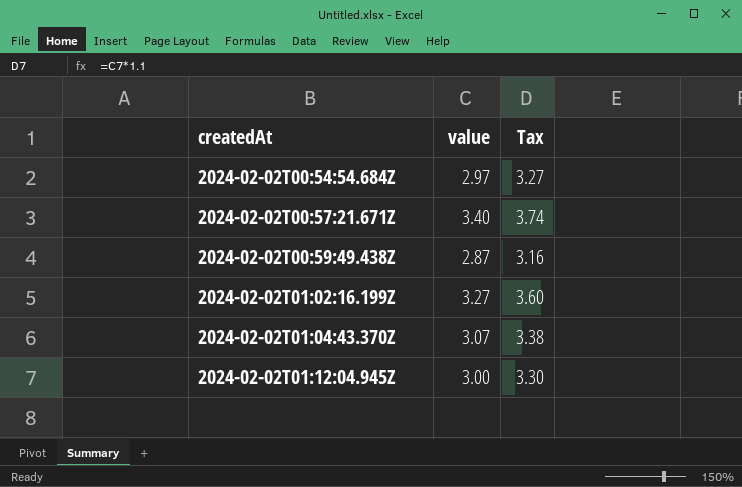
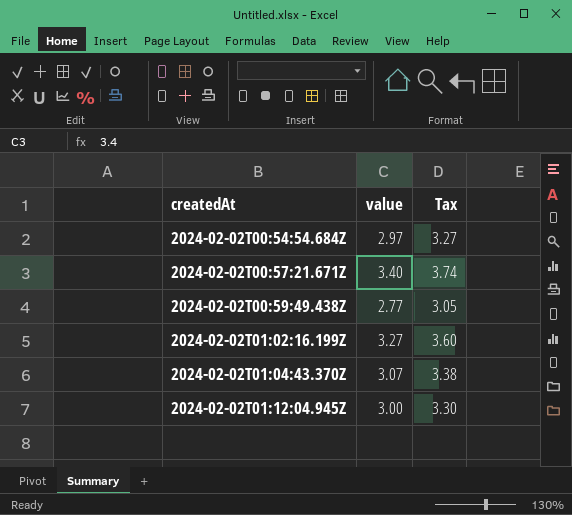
2024-02-02T00:59:49.438Z | value: 2.87 -> 2.77
2024-02-02T00:59:49.438Z | Tax: 3.16 -> 3.05

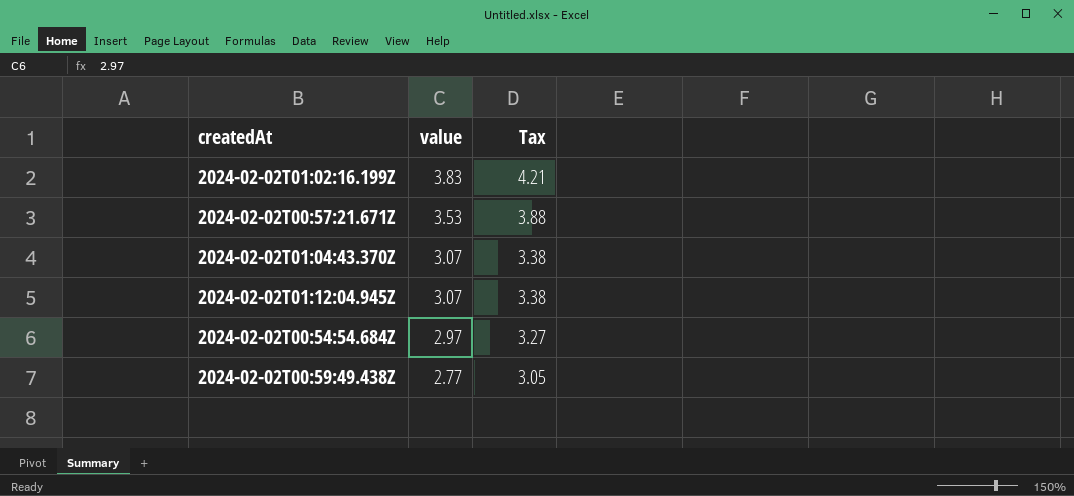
row order: createdAt ascending -> value descending
2024-02-02T01:02:16.199Z | value: 3.27 -> 3.83
2024-02-02T01:02:16.199Z | Tax: 3.60 -> 4.21
2024-02-02T00:57:21.671Z | value: 3.40 -> 3.53
2024-02-02T00:57:21.671Z | Tax: 3.74 -> 3.88
2024-02-02T01:12:04.945Z | value: 3.00 -> 3.07
2024-02-02T01:12:04.945Z | Tax: 3.30 -> 3.38

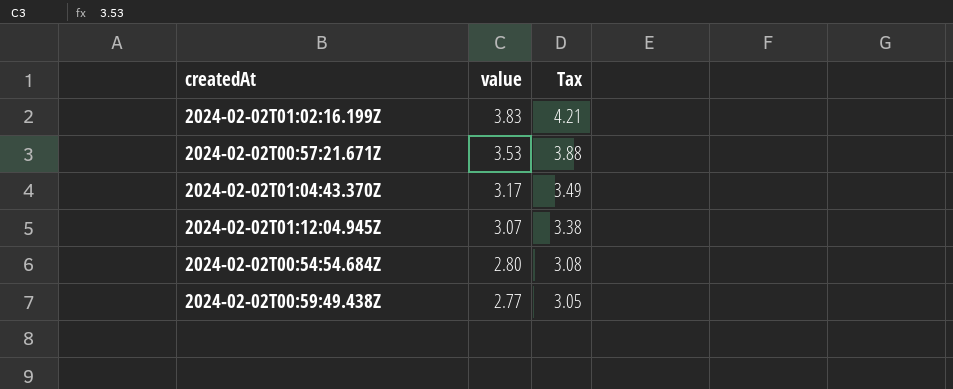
2024-02-02T01:04:43.370Z | value: 3.07 -> 3.17
2024-02-02T01:04:43.370Z | Tax: 3.38 -> 3.49
2024-02-02T00:54:54.684Z | value: 2.97 -> 2.80
2024-02-02T00:54:54.684Z | Tax: 3.27 -> 3.08

